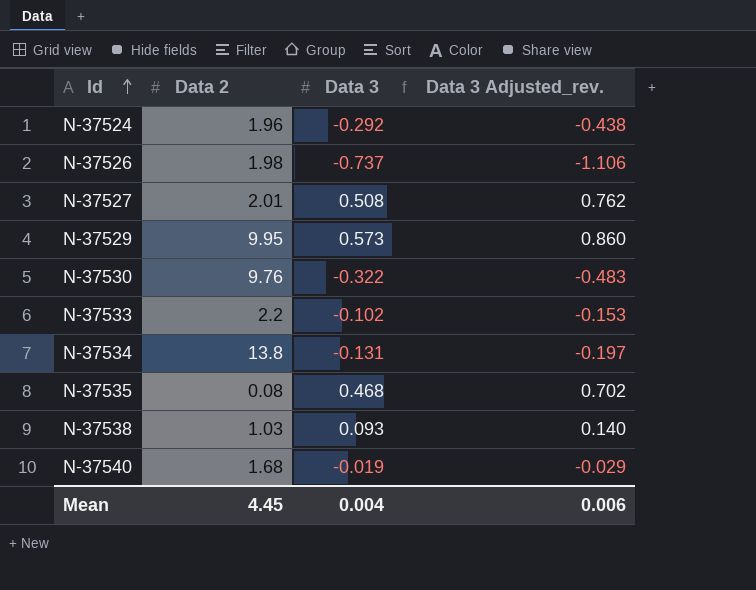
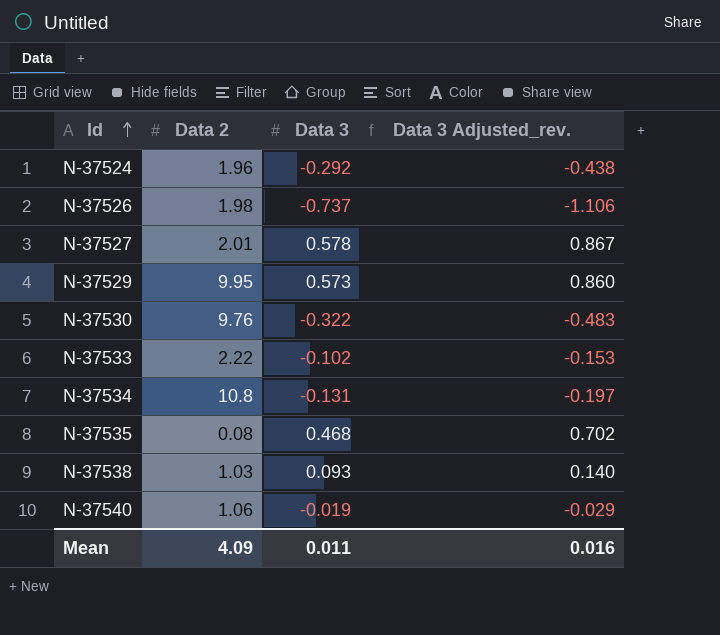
N-37527 | Data 3: 0.508 -> 0.578
N-37527 | Data 3 Adjusted_rev.: 0.762 -> 0.867
N-37533 | Data 2: 2.2 -> 2.22
N-37534 | Data 2: 13.8 -> 10.8
N-37540 | Data 2: 1.68 -> 1.06
Mean | Data 2: 4.45 -> 4.09
Mean | Data 3: 0.004 -> 0.011
Mean | Data 3 Adjusted_rev.: 0.006 -> 0.016

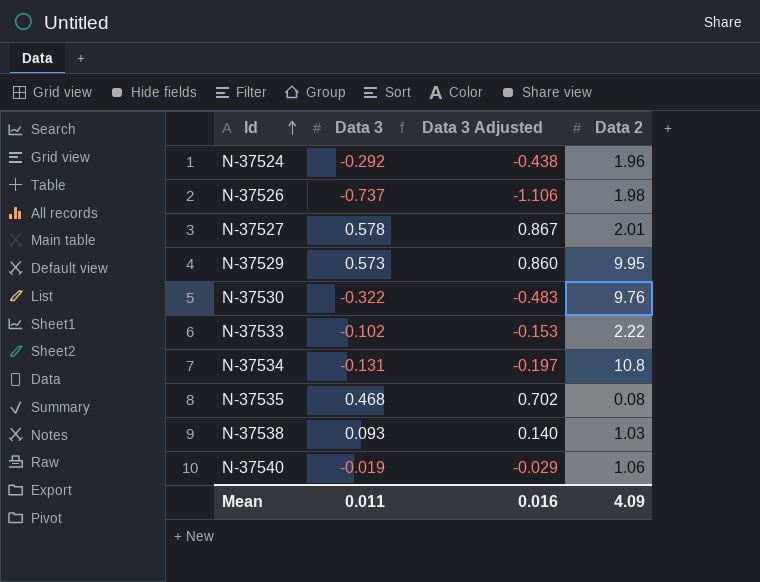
column name: Data 3 Adjusted_rev. -> Data 3 Adjusted
column Data 2 | position: 2 -> 4

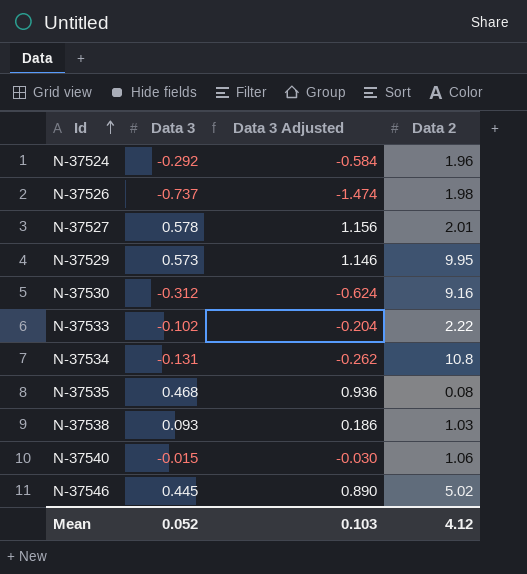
column Data 3 Adjusted | formula: [Data 3] * 1.5 -> [Data 3] * 2
N-37530 | Data 3: -0.322 -> -0.312
N-37530 | Data 2: 9.76 -> 9.16
N-37540 | Data 3: -0.019 -> -0.015
row N-37546: none -> 0.445 | 0.890 | 5.02
Mean | Data 3: 0.011 -> 0.052
Mean | Data 3 Adjusted: 0.016 -> 0.103
Mean | Data 2: 4.09 -> 4.12

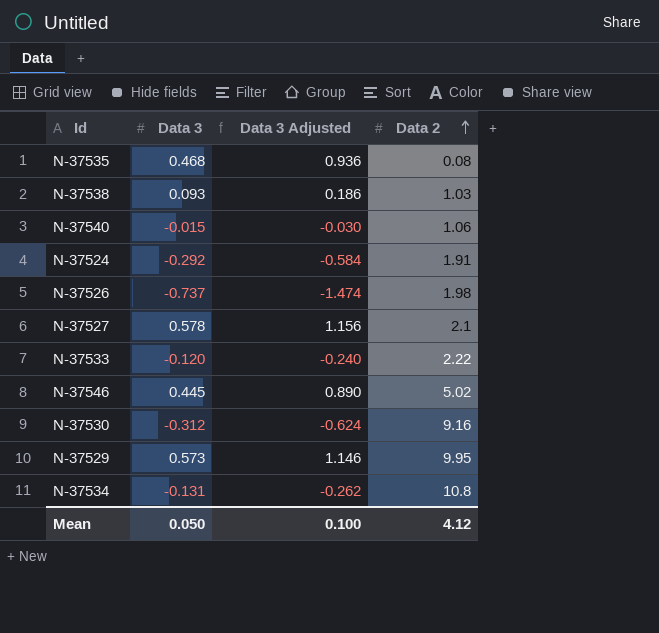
row order: Id ascending -> Data 2 ascending
N-37524 | Data 2: 1.96 -> 1.91
N-37527 | Data 2: 2.01 -> 2.1
N-37533 | Data 3: -0.102 -> -0.120
N-37533 | Data 3 Adjusted: -0.204 -> -0.240
Mean | Data 3: 0.052 -> 0.050
Mean | Data 3 Adjusted: 0.103 -> 0.100

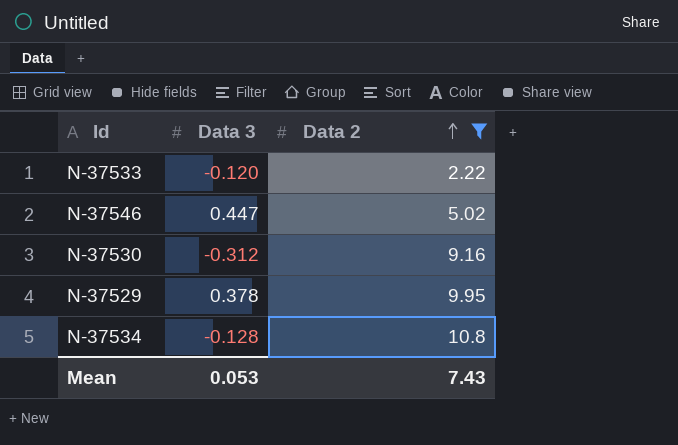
filter: none -> Data 2 >= 2.22
column Data 3 Adjusted | formula: [Data 3] * 2 -> none
N-37546 | Data 3: 0.445 -> 0.447
N-37529 | Data 3: 0.573 -> 0.378
N-37534 | Data 3: -0.131 -> -0.128
Mean | Data 3: 0.050 -> 0.053
Mean | Data 2: 4.12 -> 7.43

